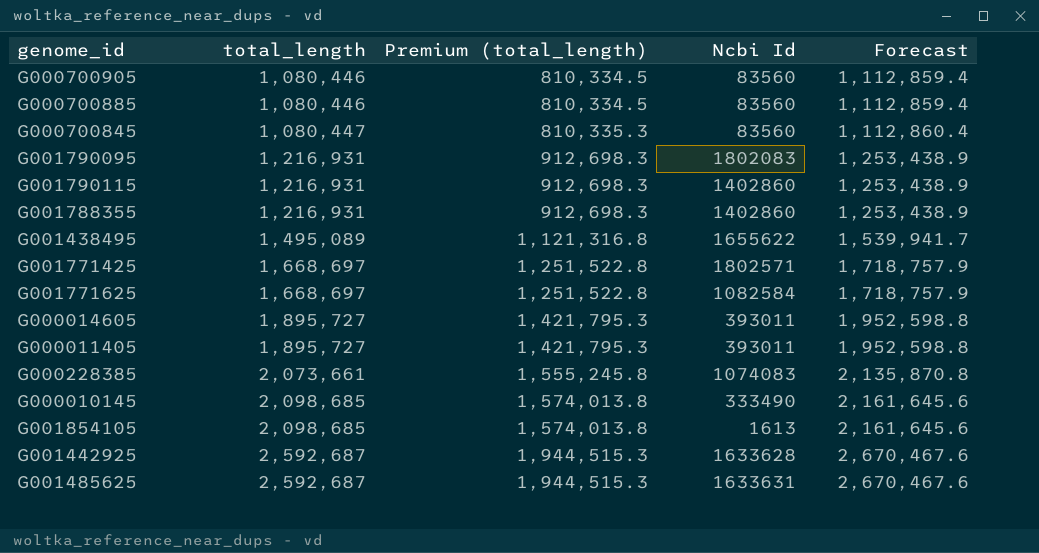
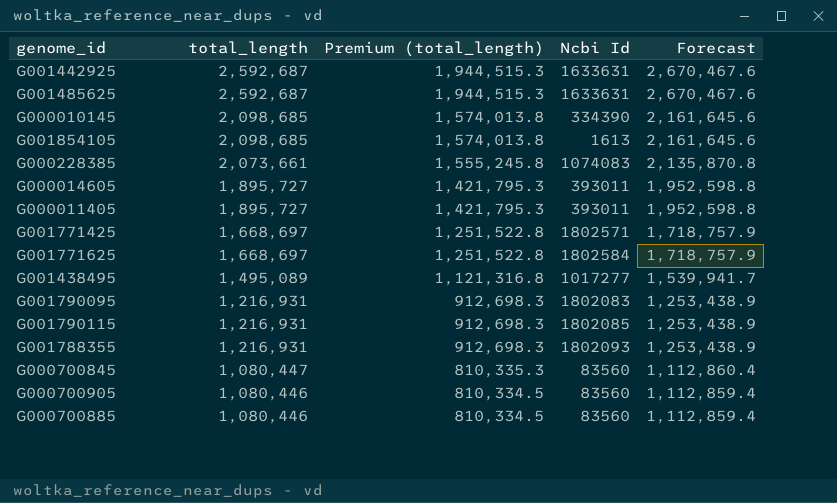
row order: total_length ascending -> total_length descending
G001442925 | Ncbi Id: 1633628 -> 1633631
G000010145 | Ncbi Id: 333490 -> 334390
G001771625 | Ncbi Id: 1082584 -> 1802584
G001438495 | Ncbi Id: 1655622 -> 1017277
G001790115 | Ncbi Id: 1402860 -> 1802085
G001788355 | Ncbi Id: 1402860 -> 1802093

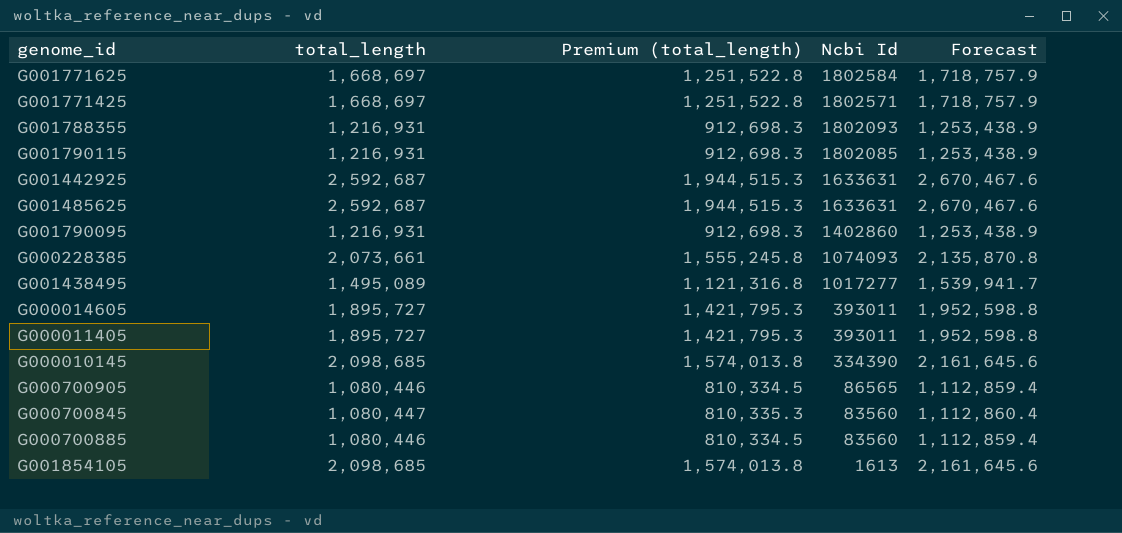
row order: total_length descending -> Ncbi Id descending
G001790095 | Ncbi Id: 1802083 -> 1402860
G000228385 | Ncbi Id: 1074083 -> 1074093
G000700905 | Ncbi Id: 83560 -> 86565

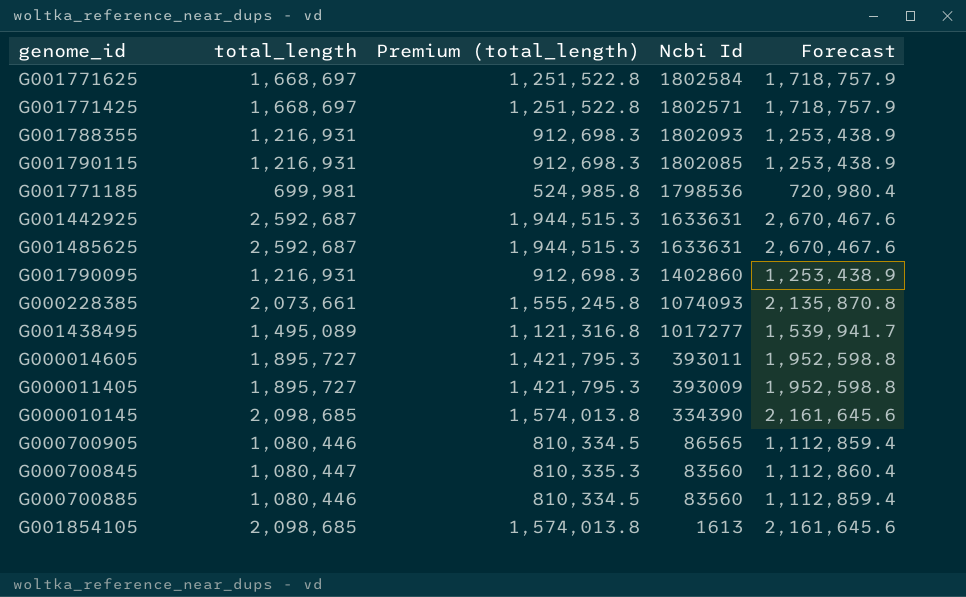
row G001771185: none -> 699,981 | 524,985.8 | 1798536 | 720,980.4
G000011405 | Ncbi Id: 393011 -> 393009

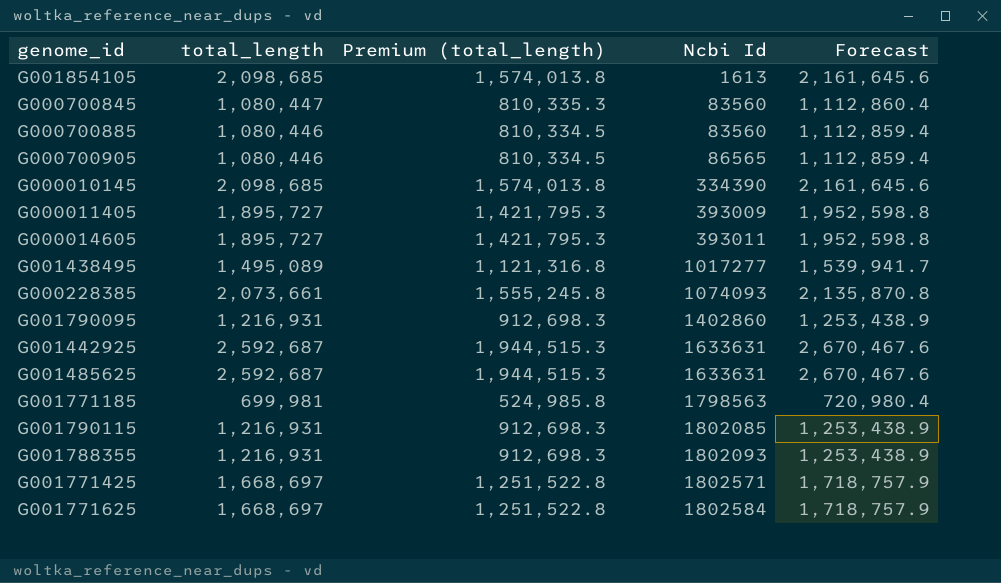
row order: Ncbi Id descending -> Ncbi Id ascending
G001771185 | Ncbi Id: 1798536 -> 1798563

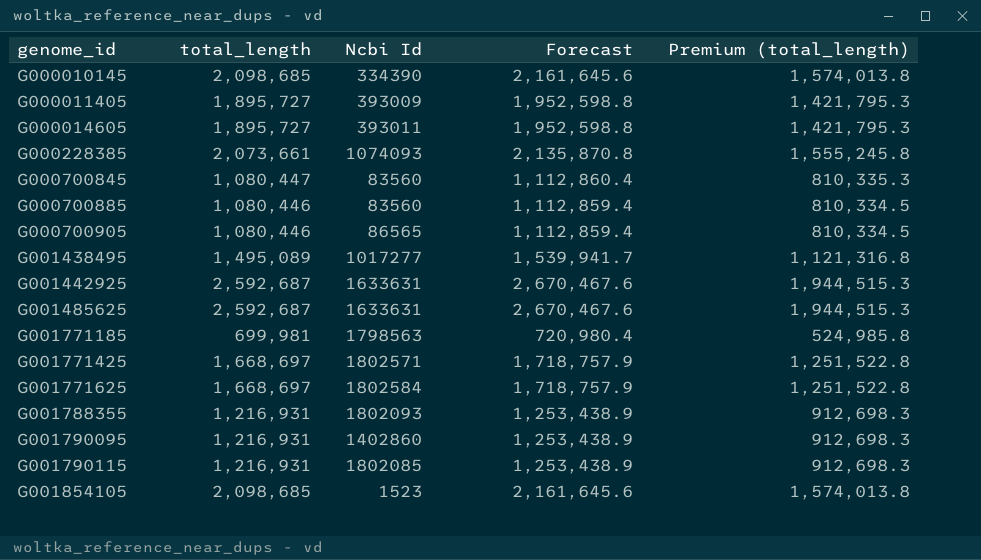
row order: Ncbi Id ascending -> genome_id ascending
column Premium (total_length) | position: 3 -> 5
G001854105 | Ncbi Id: 1613 -> 1523

